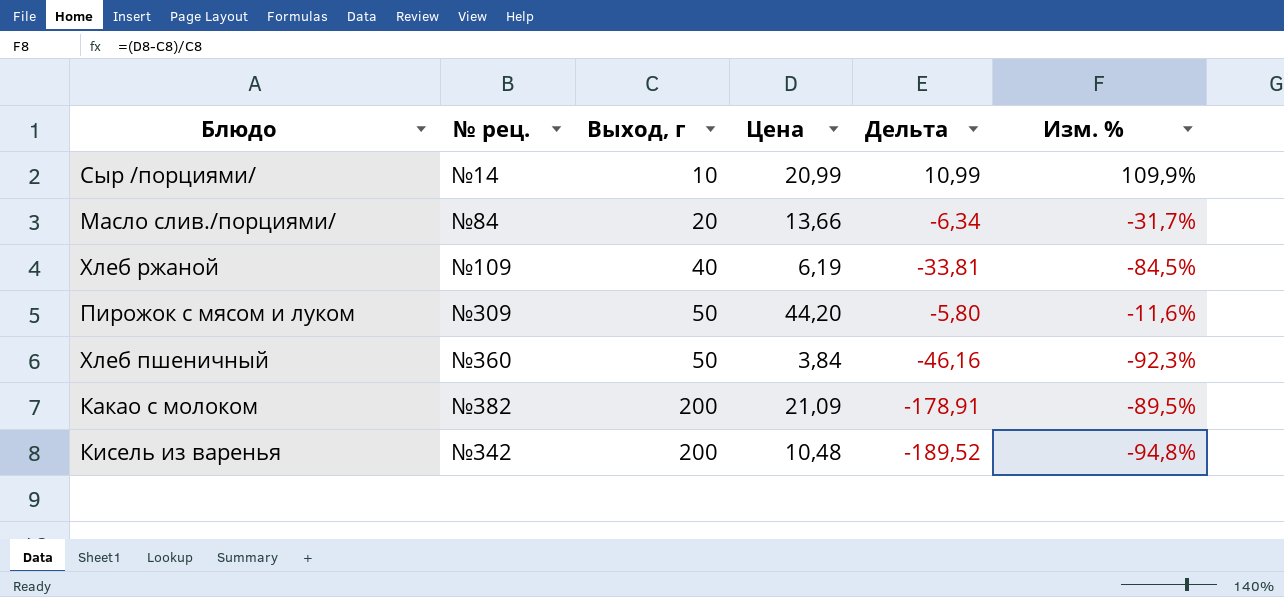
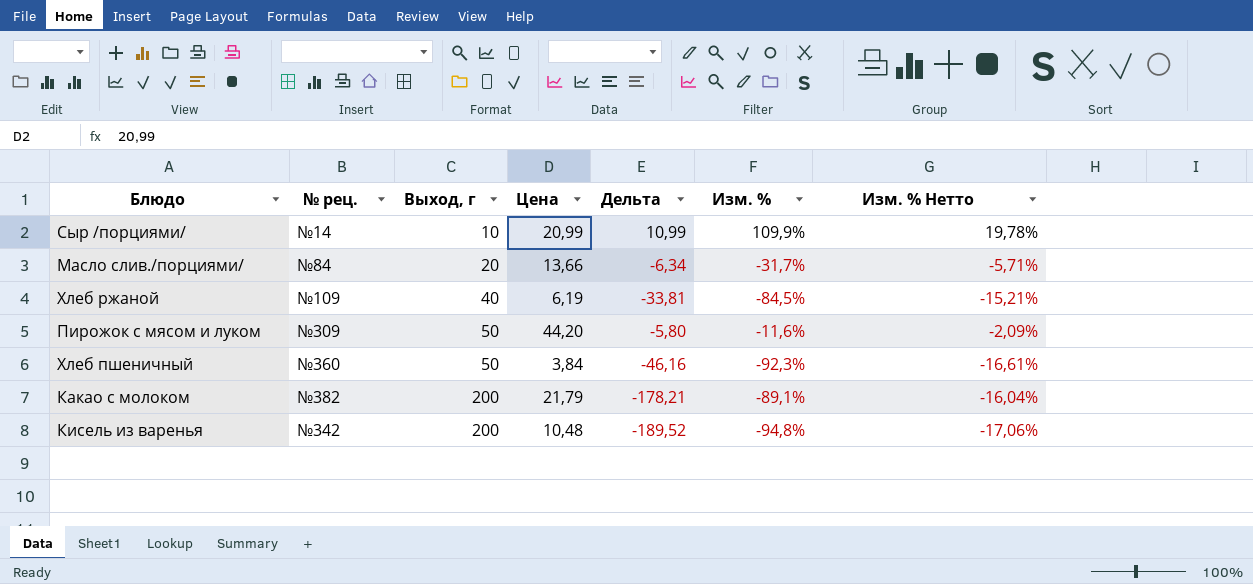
column Изм. % Нетто | formula: none -> [Изм. %] * 0,18
Какао с молоком | Цена: 21,09 -> 21,79
Какао с молоком | Дельта: -178,91 -> -178,21
Какао с молоком | Изм. %: -89,5% -> -89,1%

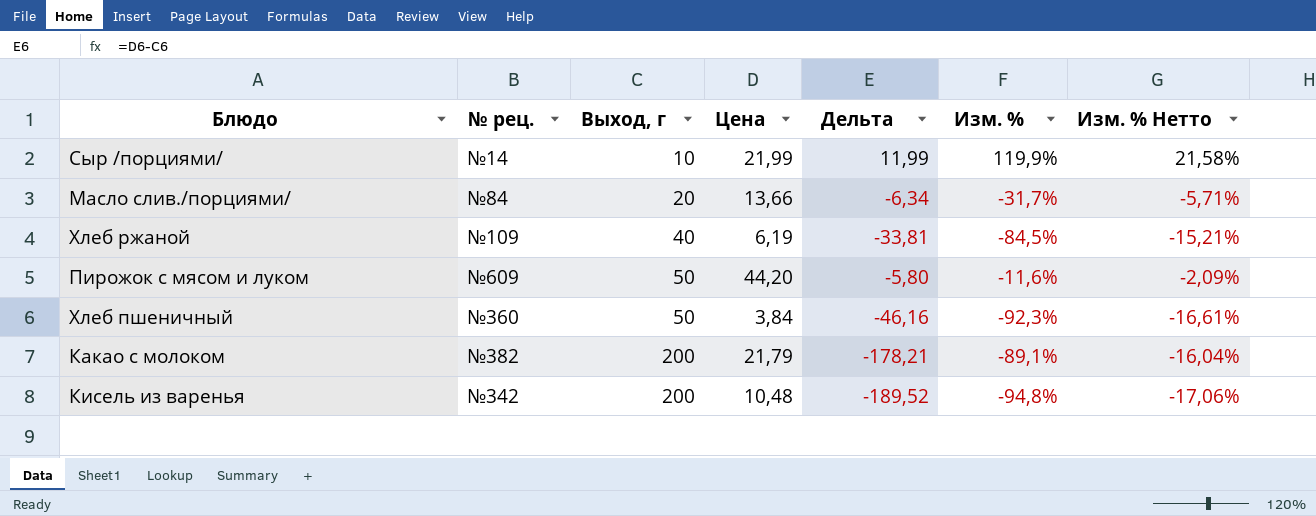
Сыр /порциями/ | Цена: 20,99 -> 21,99
Сыр /порциями/ | Дельта: 10,99 -> 11,99
Сыр /порциями/ | Изм. %: 109,9% -> 119,9%
Сыр /порциями/ | Изм. % Нетто: 19,78% -> 21,58%
Пирожок с мясом и луком | № рец.: №309 -> №609

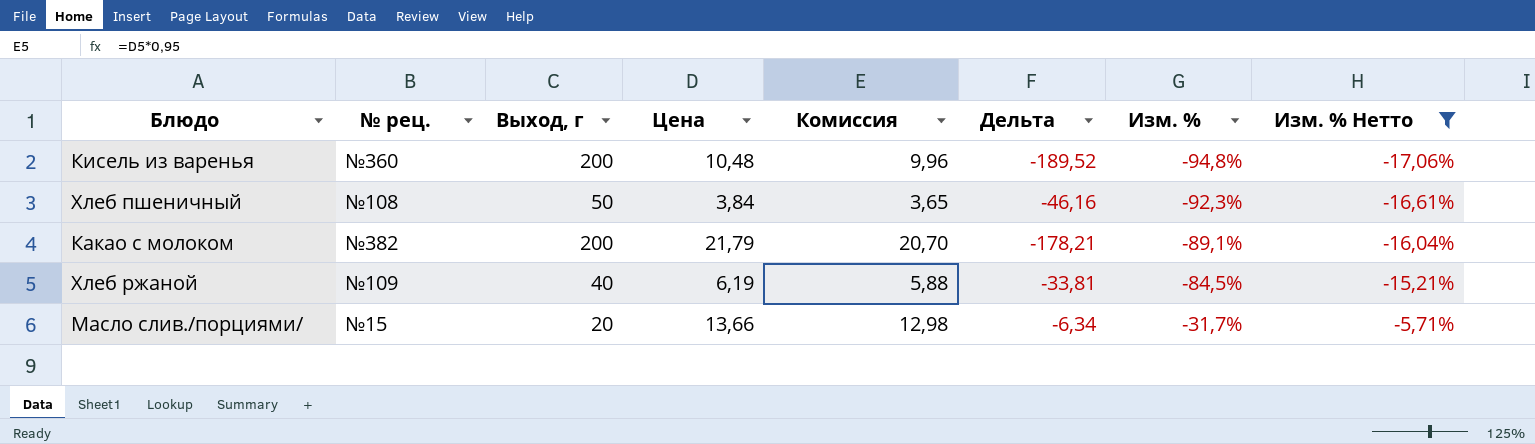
filter: none -> Изм. % Нетто <= -5,71%
row order: Выход, г ascending -> Изм. % ascending
column Комиссия | formula: none -> [Цена] * 0,95
Кисель из варенья | № рец.: №342 -> №360
Хлеб пшеничный | № рец.: №360 -> №108
Масло слив./порциями/ | № рец.: №84 -> №15

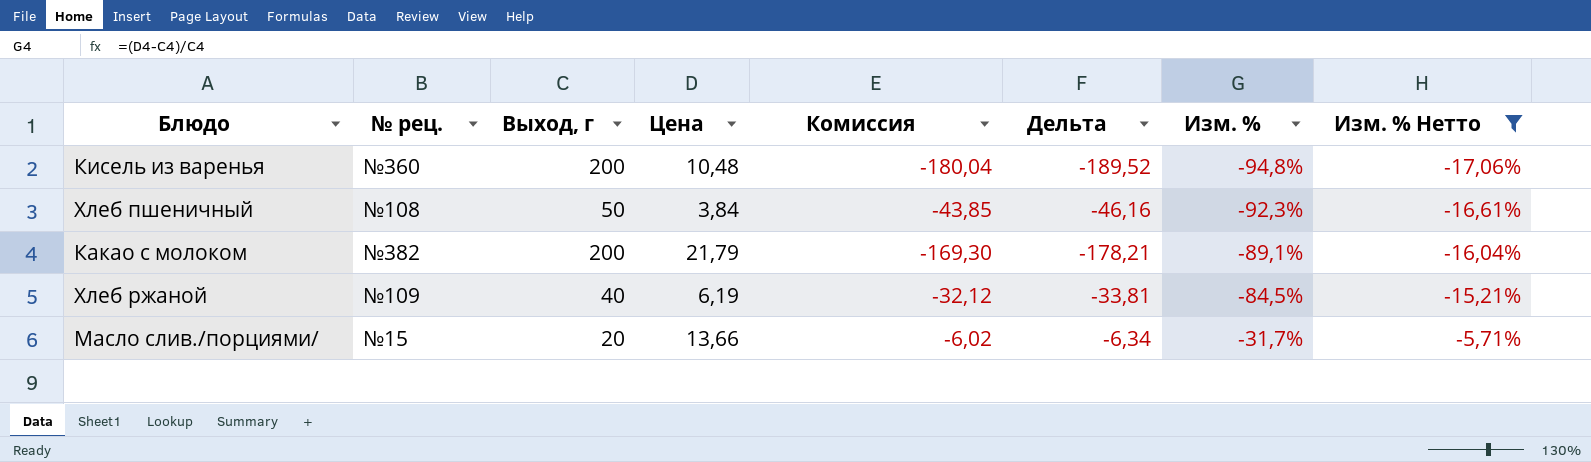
column Комиссия | formula: [Цена] * 0,95 -> [Дельта] * 0,95

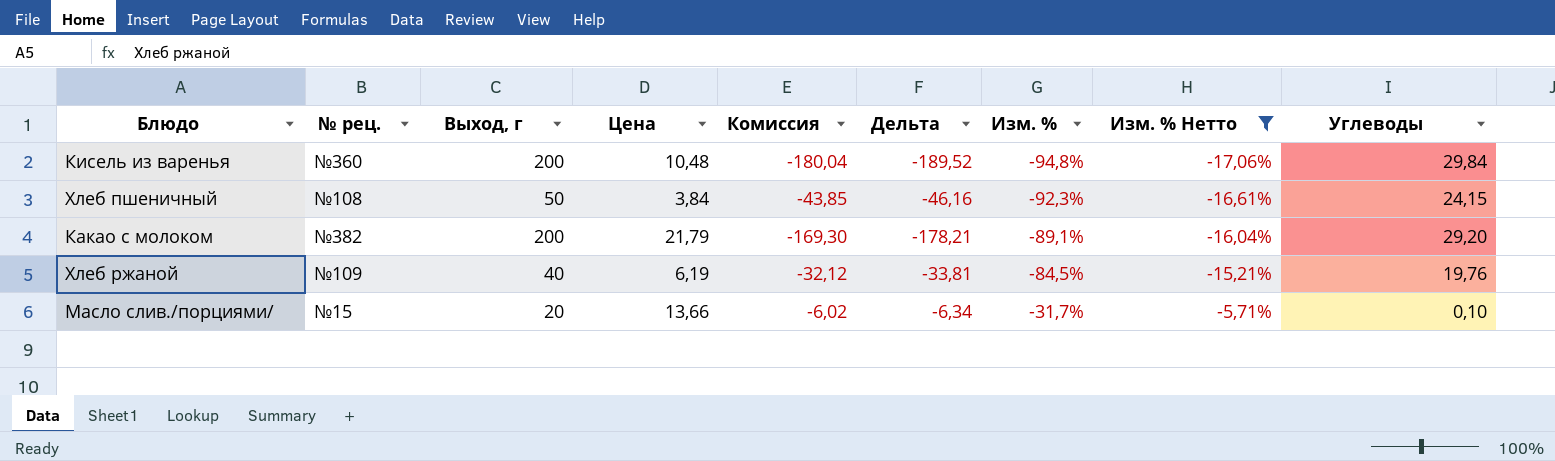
column Углеводы | position: none -> 9

